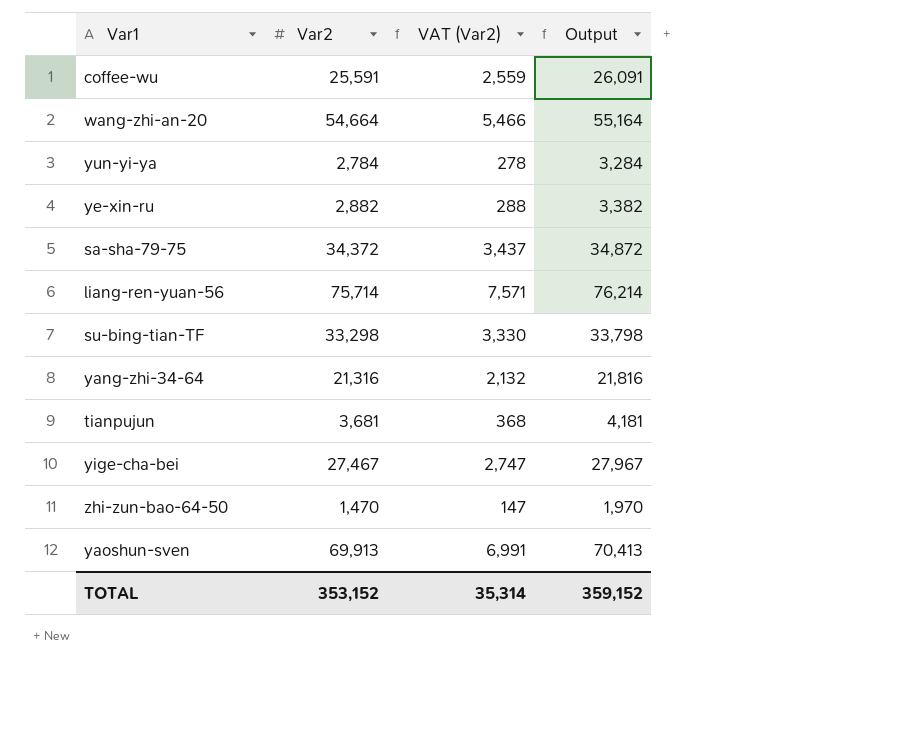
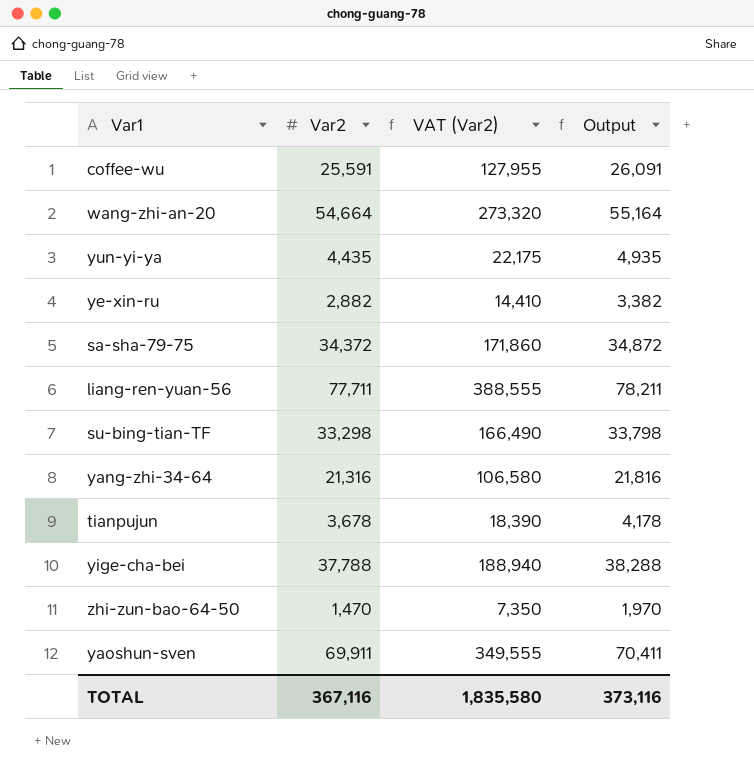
column VAT (Var2) | formula: [Var2] * 0.1 -> [Var2] * 5
yun-yi-ya | Var2: 2,784 -> 4,435
yun-yi-ya | Output: 3,284 -> 4,935
liang-ren-yuan-56 | Var2: 75,714 -> 77,711
liang-ren-yuan-56 | Output: 76,214 -> 78,211
tianpujun | Var2: 3,681 -> 3,678
tianpujun | Output: 4,181 -> 4,178
yige-cha-bei | Var2: 27,467 -> 37,788
yige-cha-bei | Output: 27,967 -> 38,288
yaoshun-sven | Var2: 69,913 -> 69,911
yaoshun-sven | Output: 70,413 -> 70,411
TOTAL | Var2: 353,152 -> 367,116
TOTAL | VAT (Var2): 35,314 -> 1,835,580
TOTAL | Output: 359,152 -> 373,116

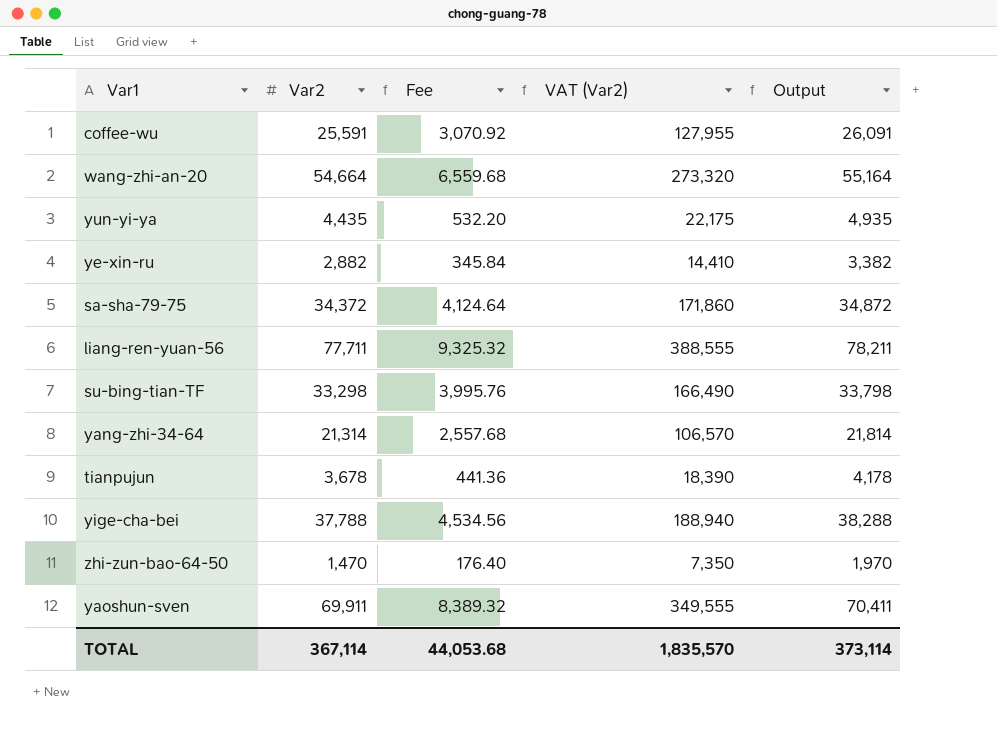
column Fee | formula: none -> [Var2] * 0.12
yang-zhi-34-64 | Var2: 21,316 -> 21,314
yang-zhi-34-64 | VAT (Var2): 106,580 -> 106,570
yang-zhi-34-64 | Output: 21,816 -> 21,814
TOTAL | Var2: 367,116 -> 367,114
TOTAL | VAT (Var2): 1,835,580 -> 1,835,570
TOTAL | Output: 373,116 -> 373,114

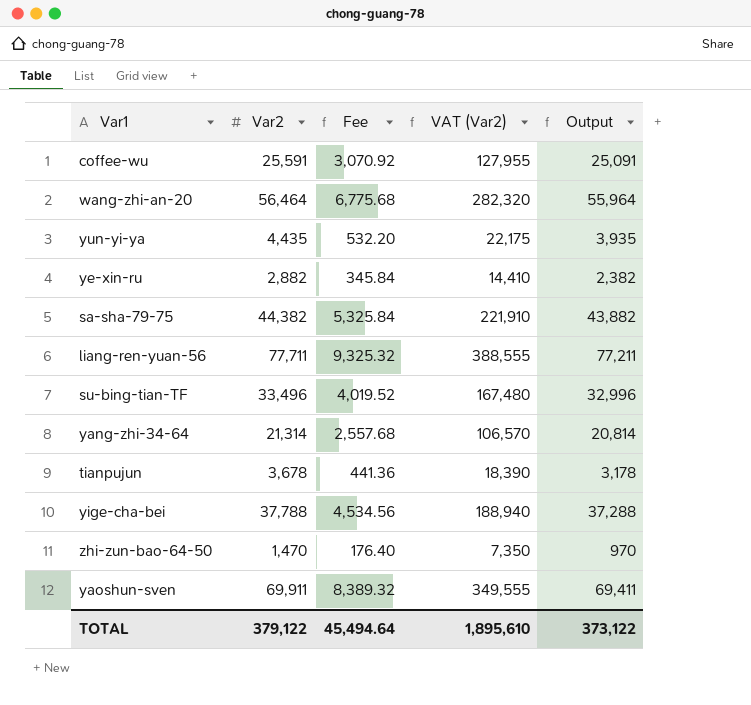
column Output | formula: [Var2] + 500 -> [Var2] - 500
wang-zhi-an-20 | Var2: 54,664 -> 56,464
wang-zhi-an-20 | Fee: 6,559.68 -> 6,775.68
wang-zhi-an-20 | VAT (Var2): 273,320 -> 282,320
sa-sha-79-75 | Var2: 34,372 -> 44,382
sa-sha-79-75 | Fee: 4,124.64 -> 5,325.84
sa-sha-79-75 | VAT (Var2): 171,860 -> 221,910
su-bing-tian-TF | Var2: 33,298 -> 33,496
su-bing-tian-TF | Fee: 3,995.76 -> 4,019.52
su-bing-tian-TF | VAT (Var2): 166,490 -> 167,480
TOTAL | Var2: 367,114 -> 379,122
TOTAL | Fee: 44,053.68 -> 45,494.64
TOTAL | VAT (Var2): 1,835,570 -> 1,895,610
TOTAL | Output: 373,114 -> 373,122

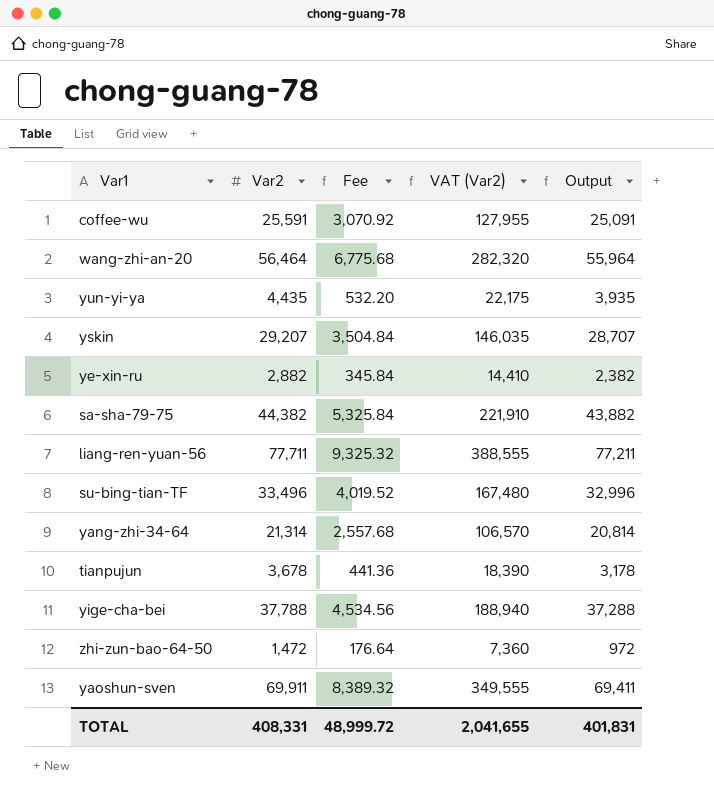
row yskin: none -> 29,207 | 3,504.84 | 146,035 | 28,707
zhi-zun-bao-64-50 | Var2: 1,470 -> 1,472
zhi-zun-bao-64-50 | Fee: 176.40 -> 176.64
zhi-zun-bao-64-50 | VAT (Var2): 7,350 -> 7,360
zhi-zun-bao-64-50 | Output: 970 -> 972
TOTAL | Var2: 379,122 -> 408,331
TOTAL | Fee: 45,494.64 -> 48,999.72
TOTAL | VAT (Var2): 1,895,610 -> 2,041,655
TOTAL | Output: 373,122 -> 401,831

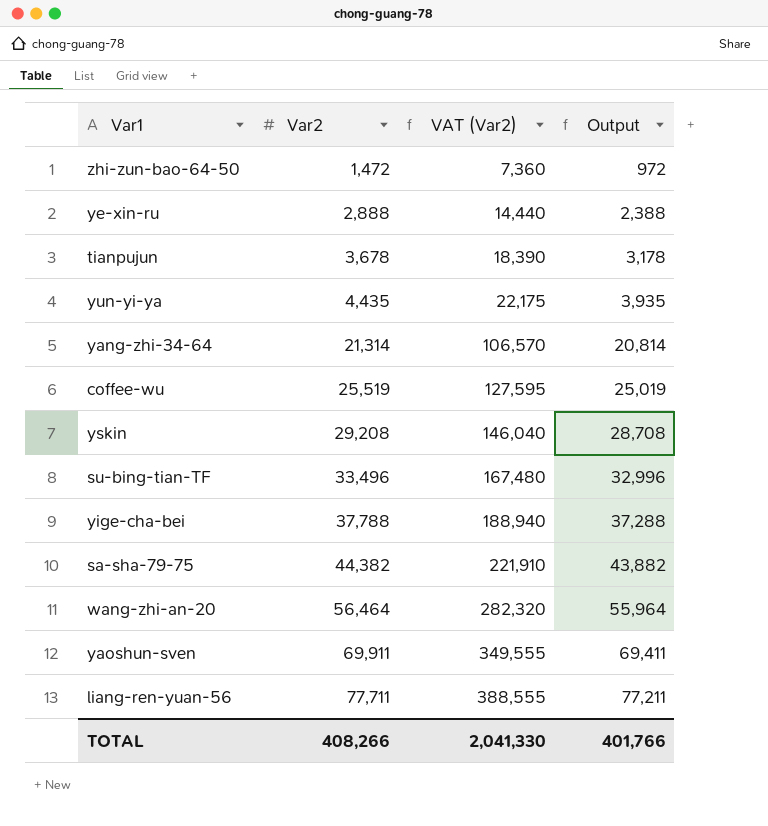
row order: none -> Var2 ascending
column Fee | formula: [Var2] * 0.12 -> none
ye-xin-ru | Var2: 2,882 -> 2,888
ye-xin-ru | VAT (Var2): 14,410 -> 14,440
ye-xin-ru | Output: 2,382 -> 2,388
coffee-wu | Var2: 25,591 -> 25,519
coffee-wu | VAT (Var2): 127,955 -> 127,595
coffee-wu | Output: 25,091 -> 25,019
yskin | Var2: 29,207 -> 29,208
yskin | VAT (Var2): 146,035 -> 146,040
yskin | Output: 28,707 -> 28,708
TOTAL | Var2: 408,331 -> 408,266
TOTAL | VAT (Var2): 2,041,655 -> 2,041,330
TOTAL | Output: 401,831 -> 401,766

